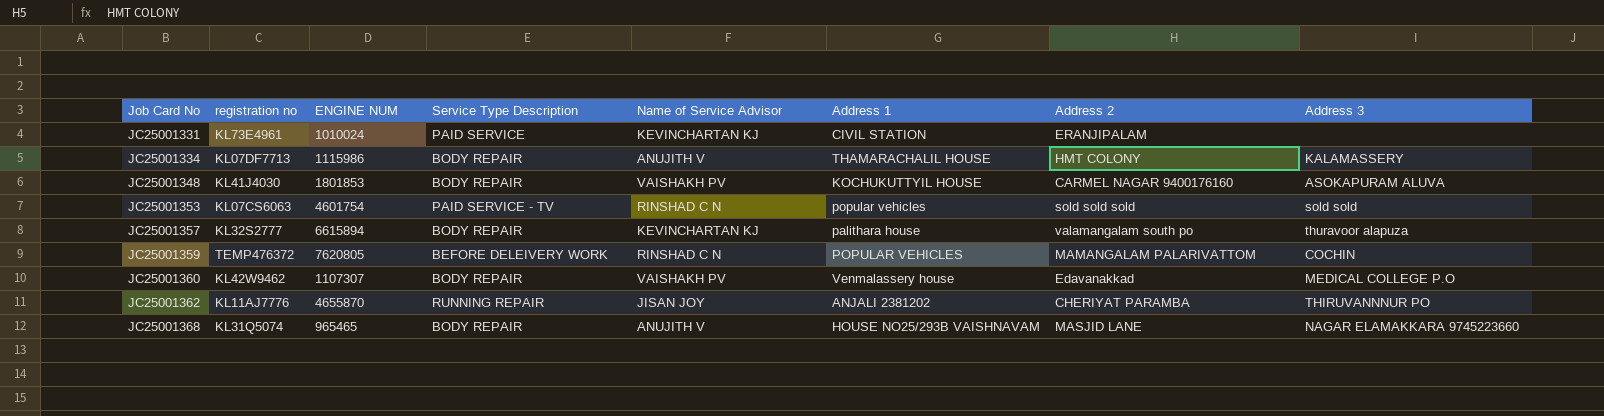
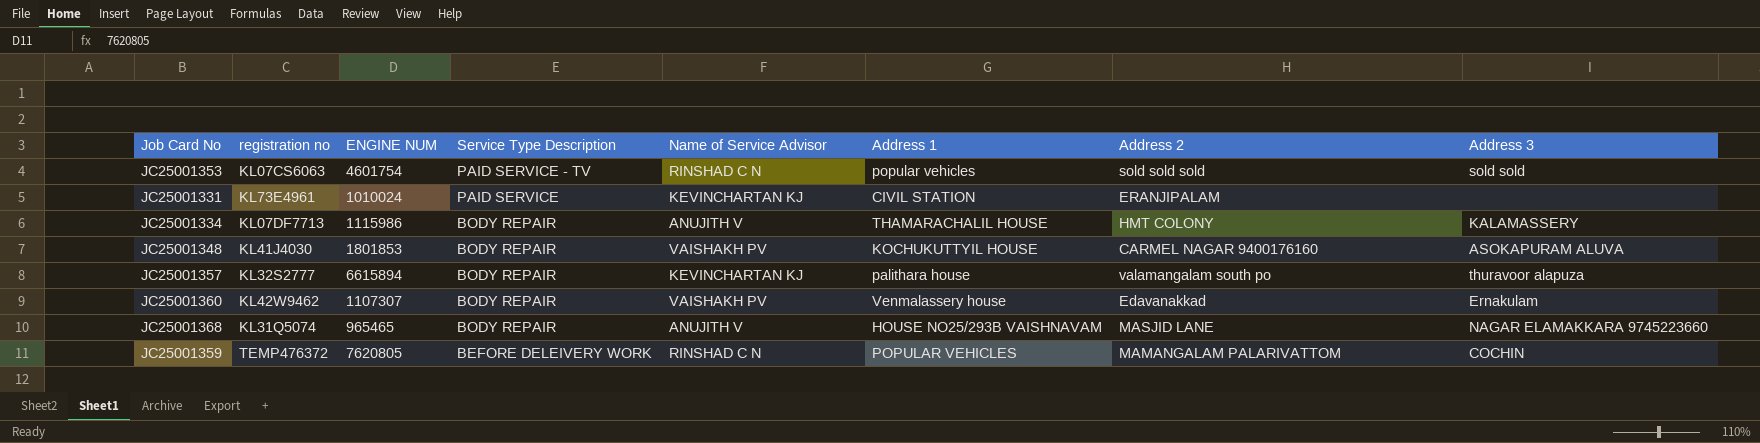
row order: Job Card No ascending -> Service Type Description descending
row JC25001362: KL11AJ7776 | 4655870 | RUNNING REPAIR | JISAN JOY | ANJALI 2381202 | CHERIYAT PARAMBA | THIRUVANNNUR PO -> none
JC25001360 | Address 3: MEDICAL COLLEGE P.O -> Ernakulam

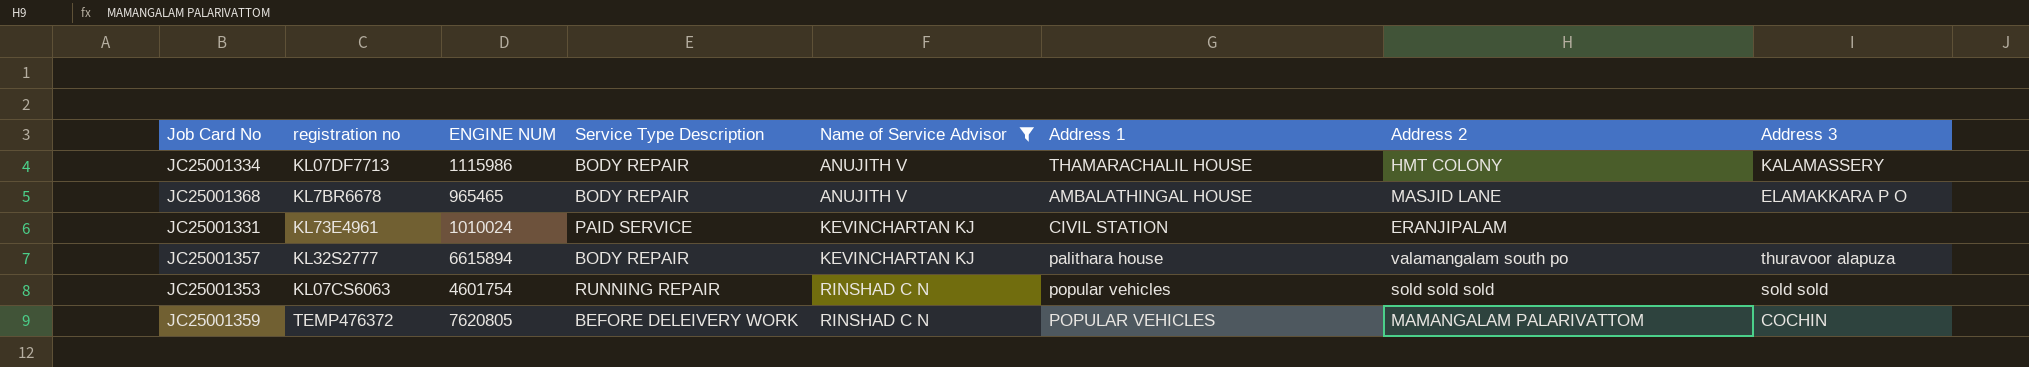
filter: none -> Name of Service Advisor != VAISHAKH PV
row order: Service Type Description descending -> Name of Service Advisor ascending
JC25001368 | registration no: KL31Q5074 -> KL7BR6678
JC25001368 | Address 1: HOUSE NO25/293B VAISHNAVAM -> AMBALATHINGAL HOUSE
JC25001368 | Address 3: NAGAR ELAMAKKARA 9745223660 -> ELAMAKKARA P O
JC25001353 | Service Type Description: PAID SERVICE - TV -> RUNNING REPAIR

